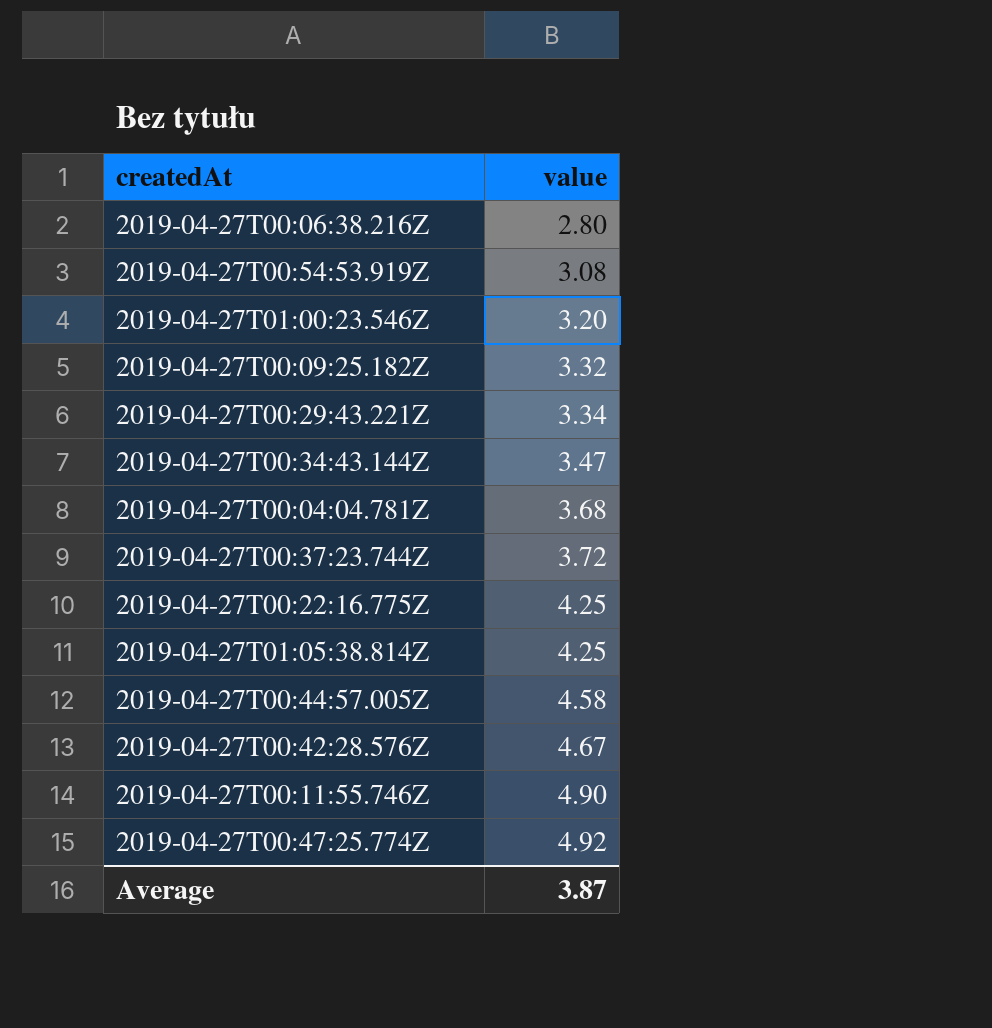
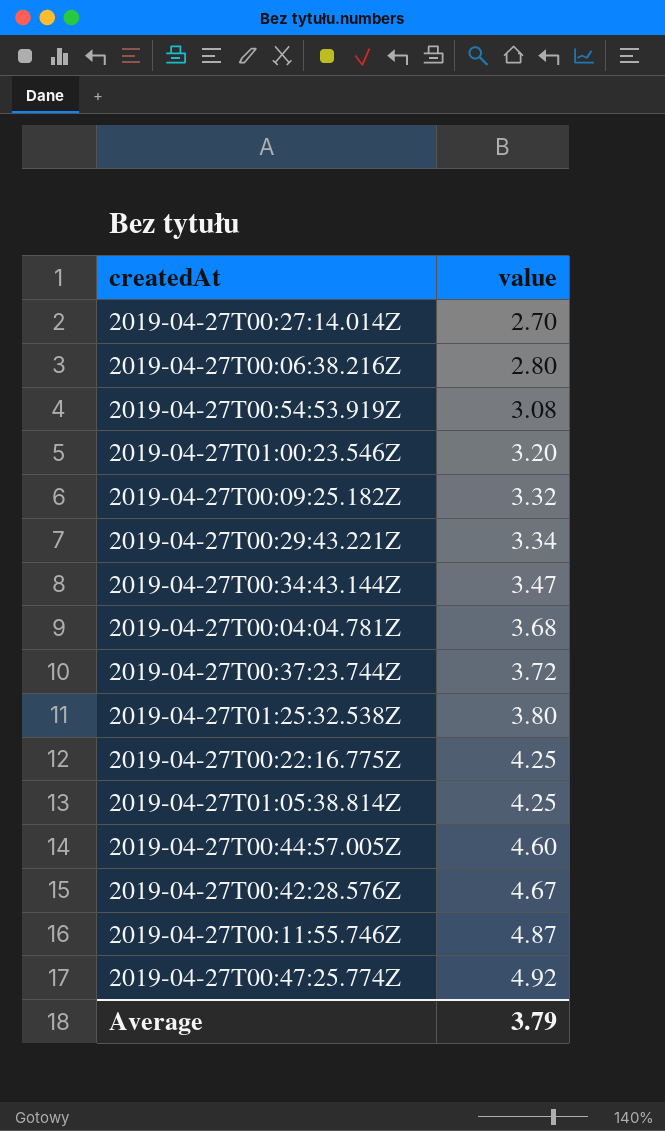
row 2019-04-27T00:27:14.014Z: none -> 2.70
row 2019-04-27T01:25:32.538Z: none -> 3.80
2019-04-27T00:44:57.005Z | value: 4.58 -> 4.60
2019-04-27T00:11:55.746Z | value: 4.90 -> 4.87
Average | value: 3.87 -> 3.79

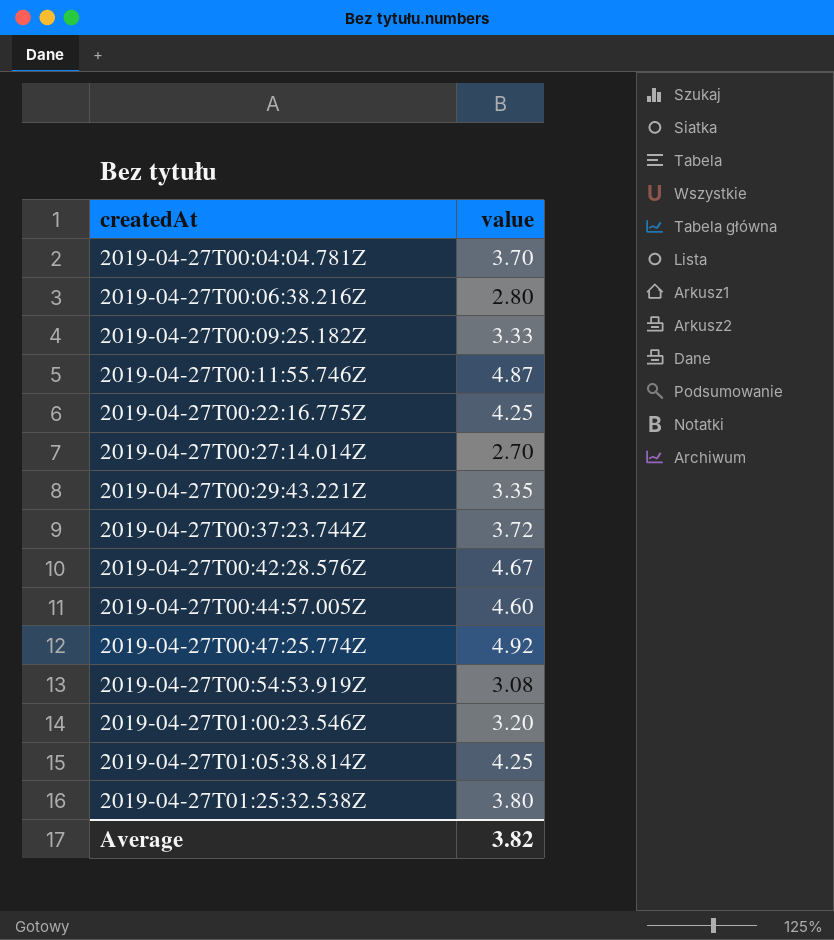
row order: value ascending -> createdAt ascending
row 2019-04-27T00:34:43.144Z: 3.47 -> none
2019-04-27T00:04:04.781Z | value: 3.68 -> 3.70
2019-04-27T00:09:25.182Z | value: 3.32 -> 3.33
2019-04-27T00:29:43.221Z | value: 3.34 -> 3.35
Average | value: 3.79 -> 3.82

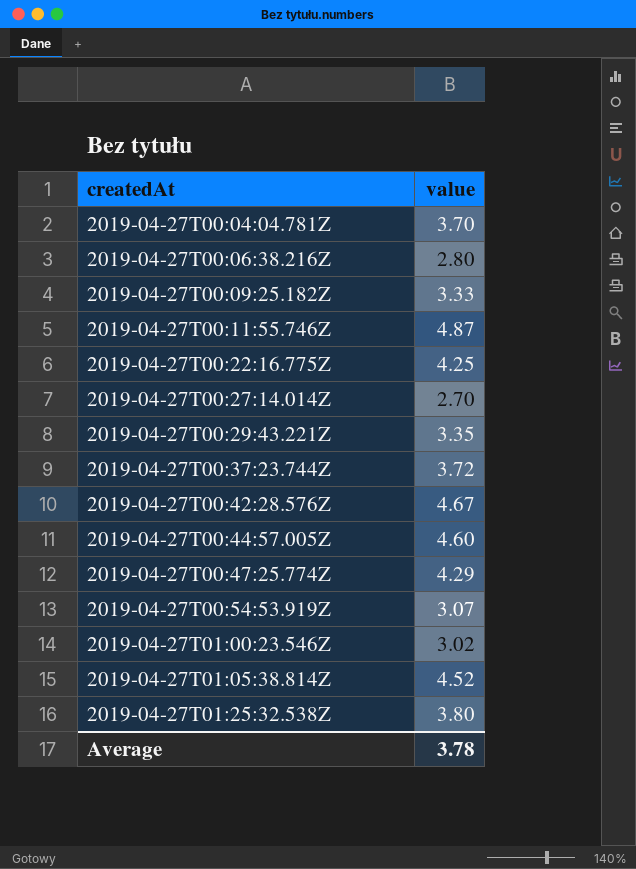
2019-04-27T00:47:25.774Z | value: 4.92 -> 4.29
2019-04-27T00:54:53.919Z | value: 3.08 -> 3.07
2019-04-27T01:00:23.546Z | value: 3.20 -> 3.02
2019-04-27T01:05:38.814Z | value: 4.25 -> 4.52
Average | value: 3.82 -> 3.78

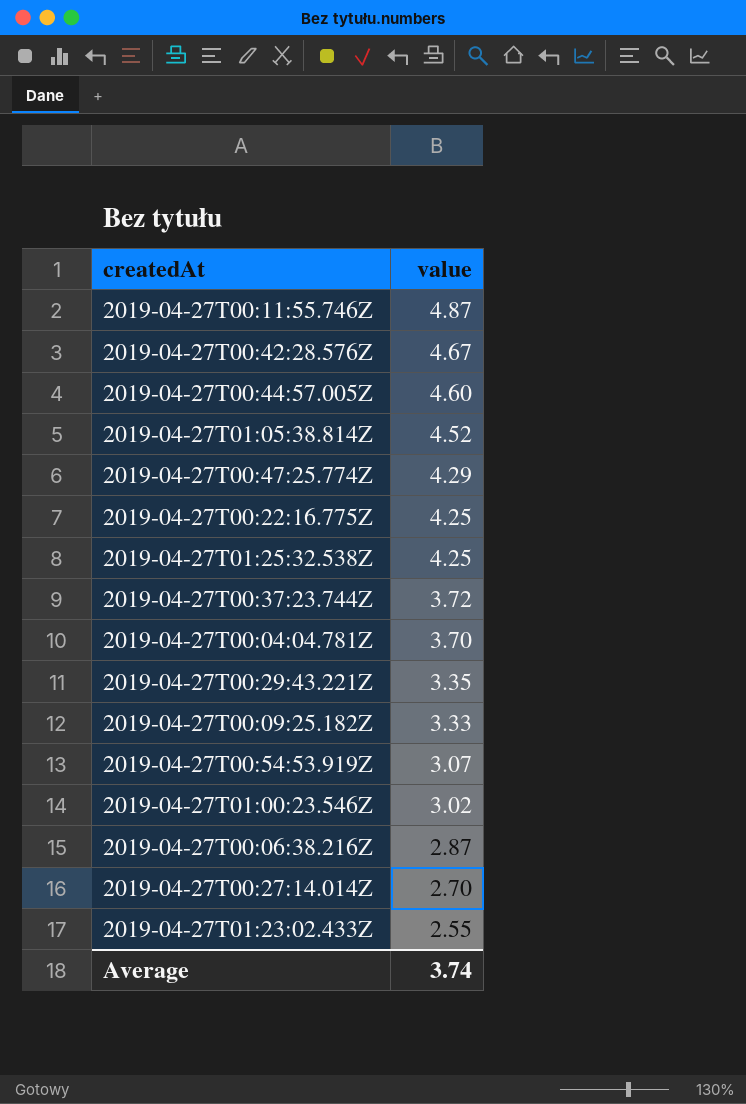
row order: createdAt ascending -> value descending
2019-04-27T01:25:32.538Z | value: 3.80 -> 4.25
2019-04-27T00:06:38.216Z | value: 2.80 -> 2.87
row 2019-04-27T01:23:02.433Z: none -> 2.55
Average | value: 3.78 -> 3.74

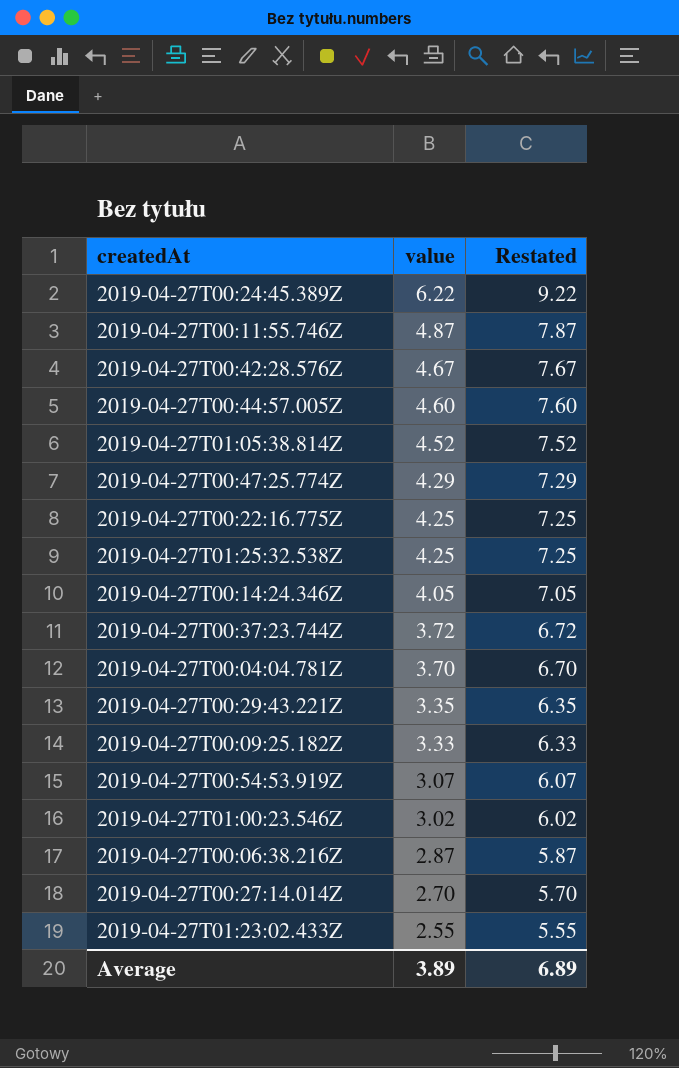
column Restated | formula: none -> [value] + 3
row 2019-04-27T00:24:45.389Z: none -> 6.22 | 9.22
row 2019-04-27T00:14:24.346Z: none -> 4.05 | 7.05
Average | value: 3.74 -> 3.89

